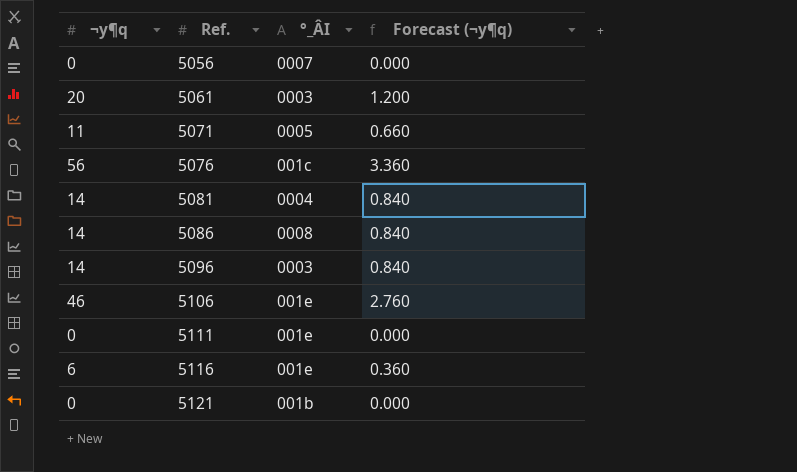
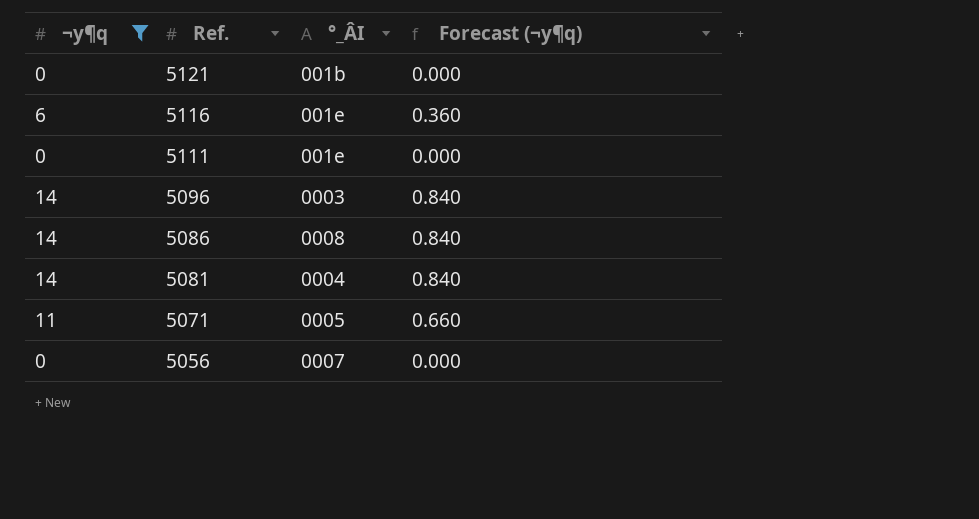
filter: none -> ¬y¶q <= 14
row order: Ref. ascending -> Ref. descending

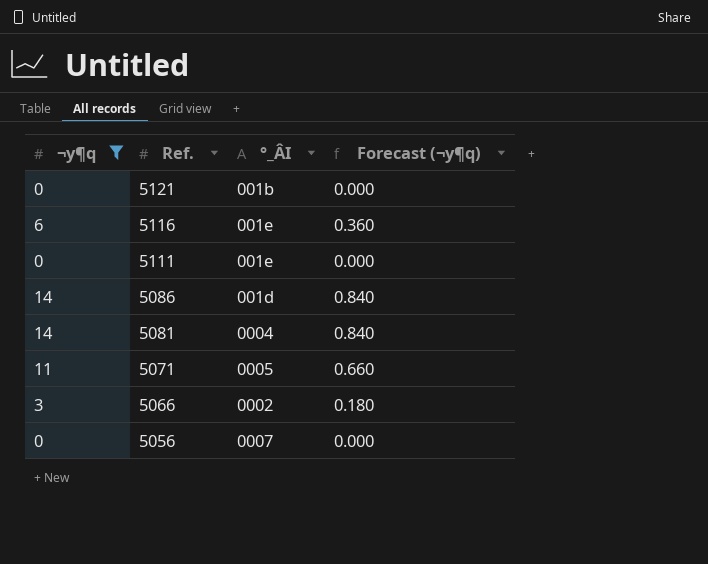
row 5096: 14 | 0003 | 0.840 -> none
5086 | °_ÂI: 0008 -> 001d
row 5066: none -> 3 | 0002 | 0.180

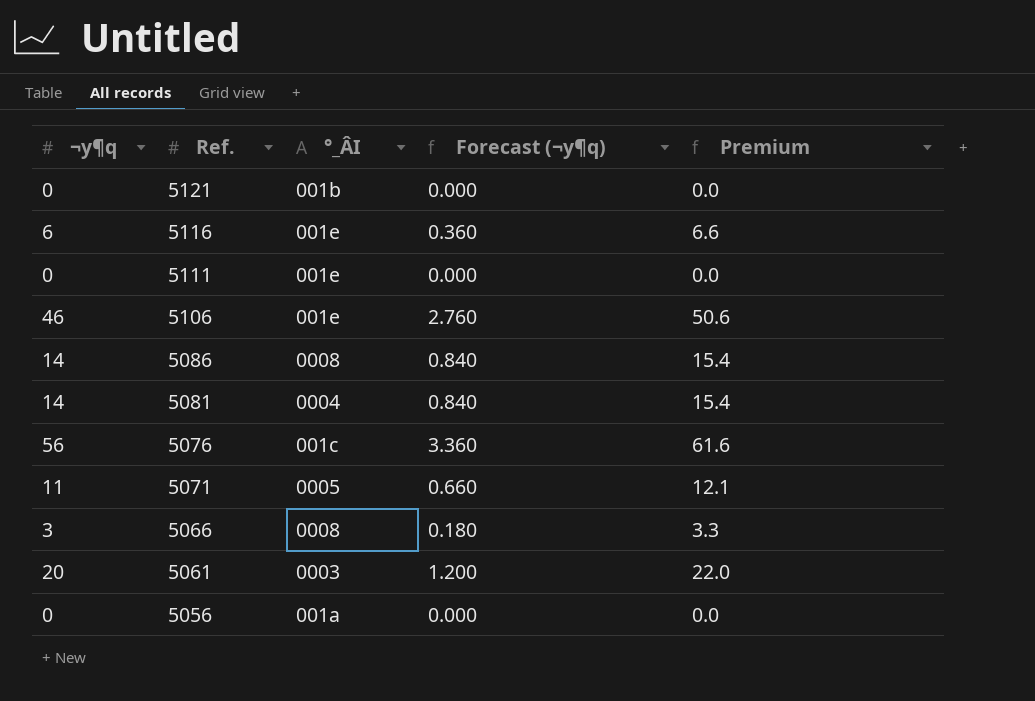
filter: ¬y¶q <= 14 -> none
column Premium | formula: none -> [¬y¶q] * 1.1
5086 | °_ÂI: 001d -> 0008
5066 | °_ÂI: 0002 -> 0008
5056 | °_ÂI: 0007 -> 001a

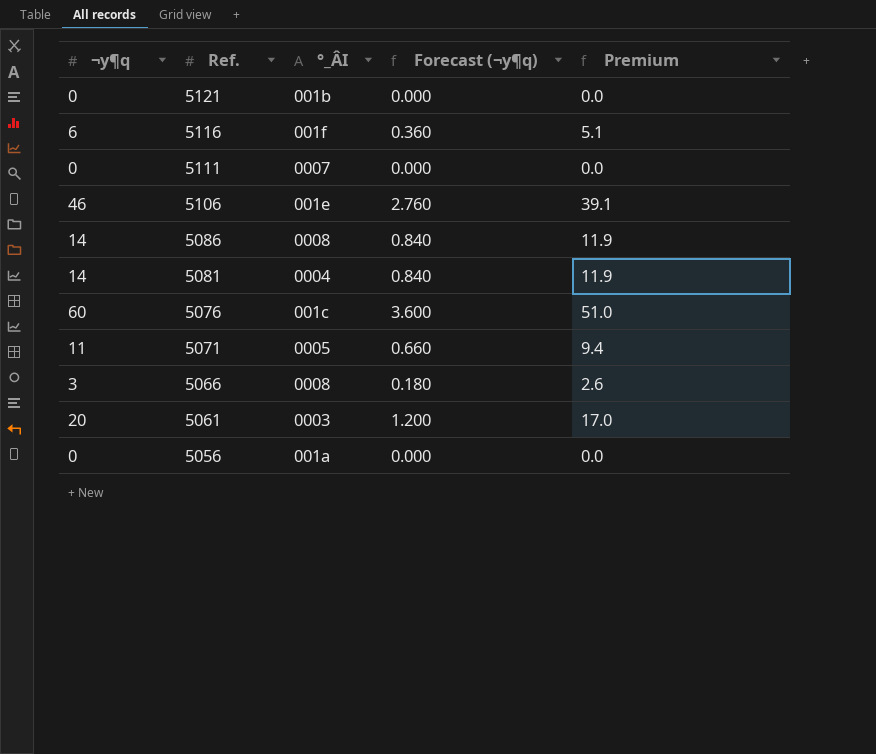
column Premium | formula: [¬y¶q] * 1.1 -> [¬y¶q] * 0.85
5116 | °_ÂI: 001e -> 001f
5111 | °_ÂI: 001e -> 0007
5076 | ¬y¶q: 56 -> 60
5076 | Forecast (¬y¶q): 3.360 -> 3.600

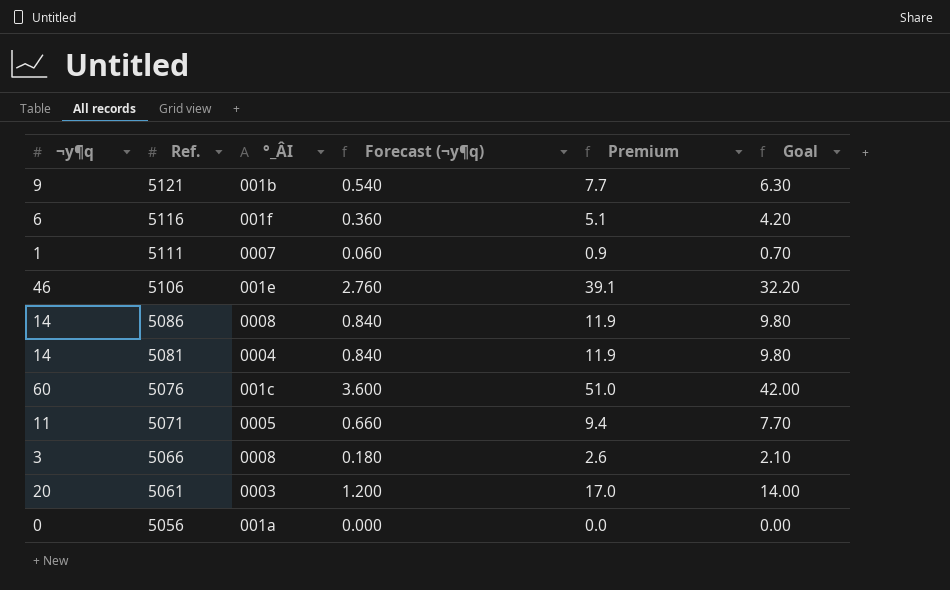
column Goal | formula: none -> [¬y¶q] * 0.7
5121 | ¬y¶q: 0 -> 9
5121 | Forecast (¬y¶q): 0.000 -> 0.540
5121 | Premium: 0.0 -> 7.7
5111 | ¬y¶q: 0 -> 1
5111 | Forecast (¬y¶q): 0.000 -> 0.060
5111 | Premium: 0.0 -> 0.9

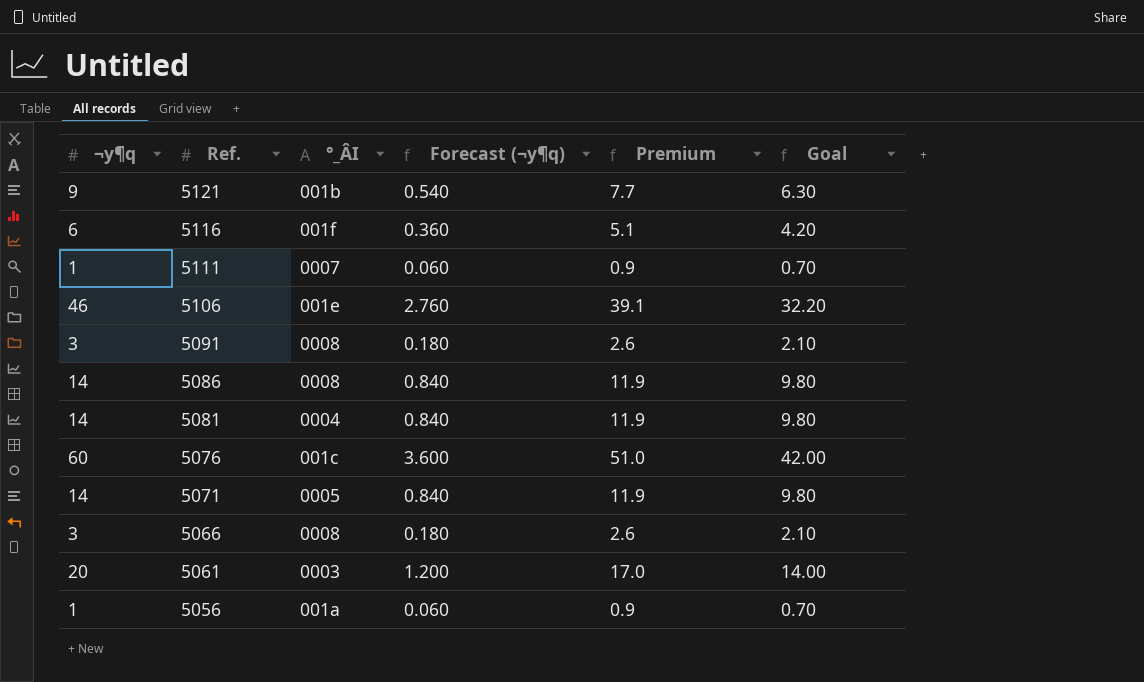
row 5091: none -> 3 | 0008 | 0.180 | 2.6 | 2.10
5071 | ¬y¶q: 11 -> 14
5071 | Forecast (¬y¶q): 0.660 -> 0.840
5071 | Premium: 9.4 -> 11.9
5071 | Goal: 7.70 -> 9.80
5056 | ¬y¶q: 0 -> 1
5056 | Forecast (¬y¶q): 0.000 -> 0.060
5056 | Premium: 0.0 -> 0.9
5056 | Goal: 0.00 -> 0.70

